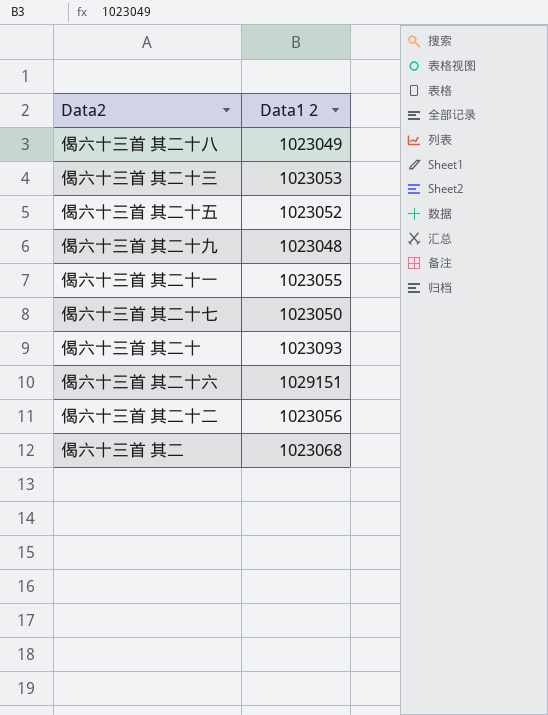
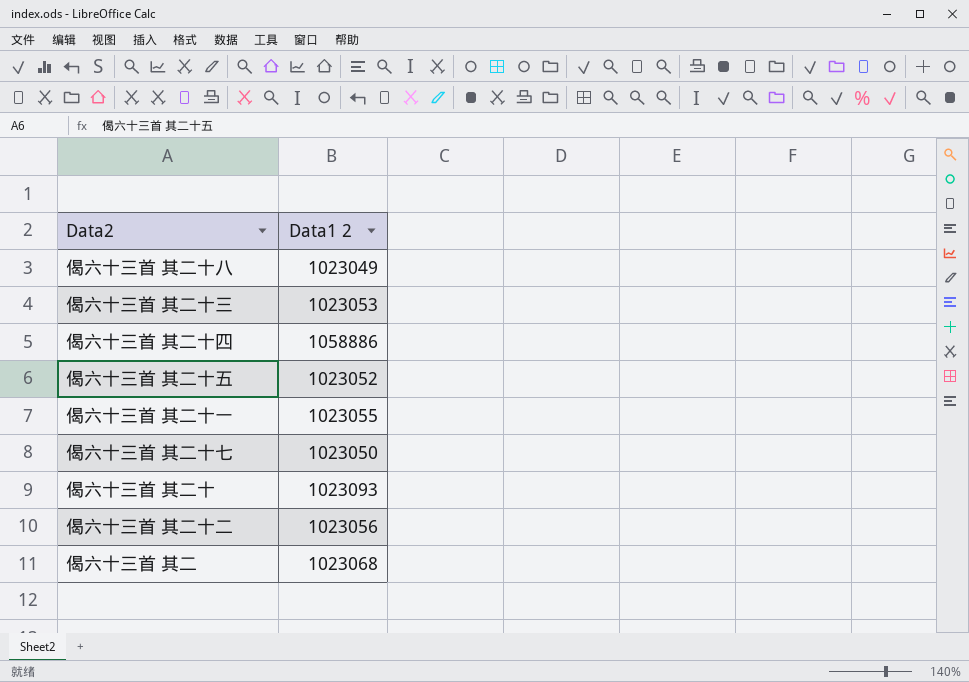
row 偈六十三首 其二十九: 1023048 -> none
row 偈六十三首 其二十六: 1029151 -> none
row 偈六十三首 其二十四: none -> 1058886

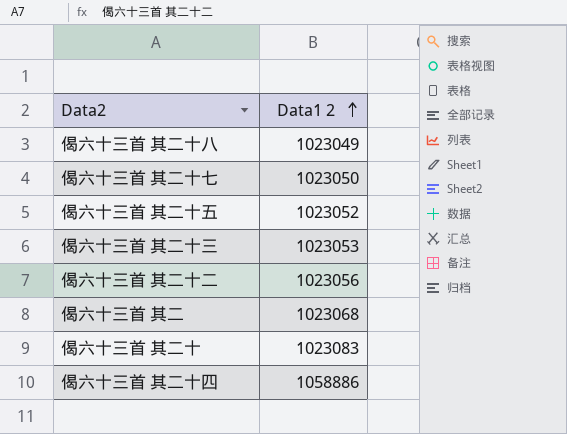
row order: none -> Data1 2 ascending
row 偈六十三首 其二十一: 1023055 -> none
偈六十三首 其二十 | Data1 2: 1023093 -> 1023083

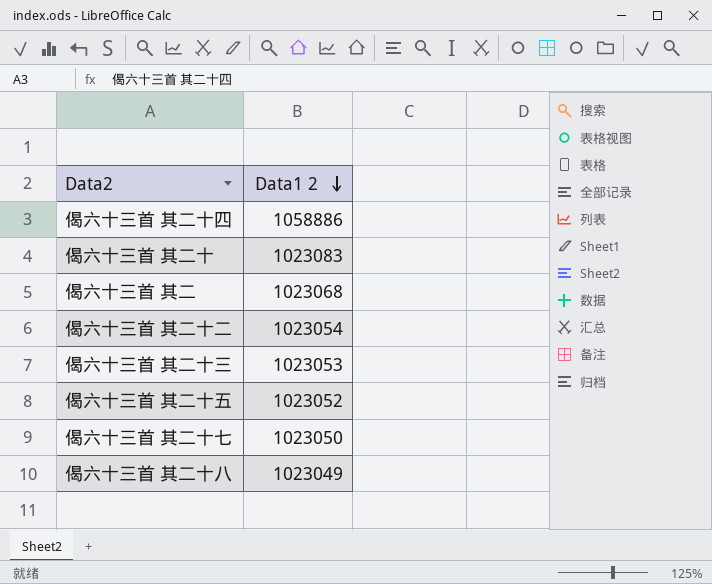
row order: Data1 2 ascending -> Data1 2 descending
偈六十三首 其二十二 | Data1 2: 1023056 -> 1023054

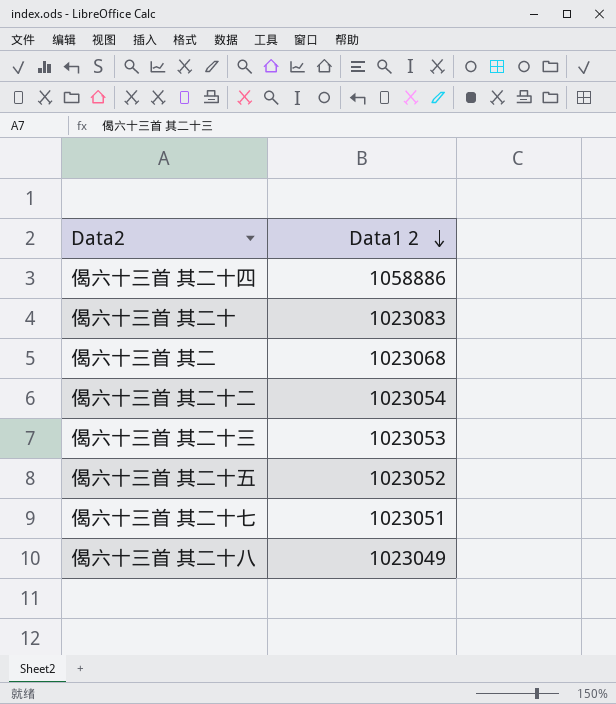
偈六十三首 其二十七 | Data1 2: 1023050 -> 1023051

